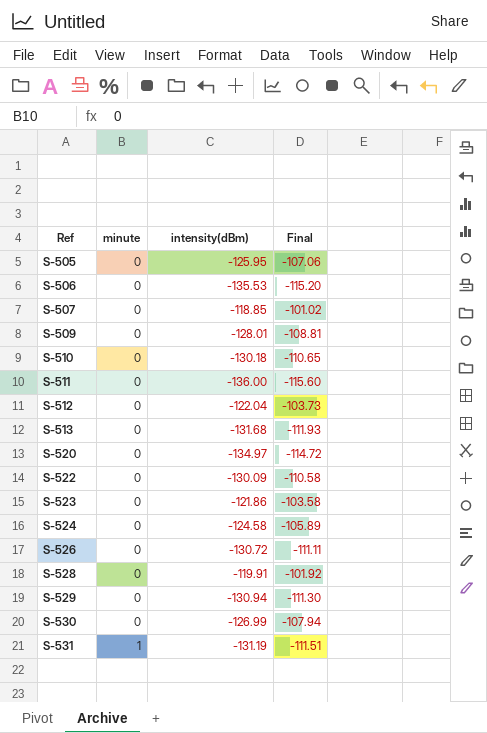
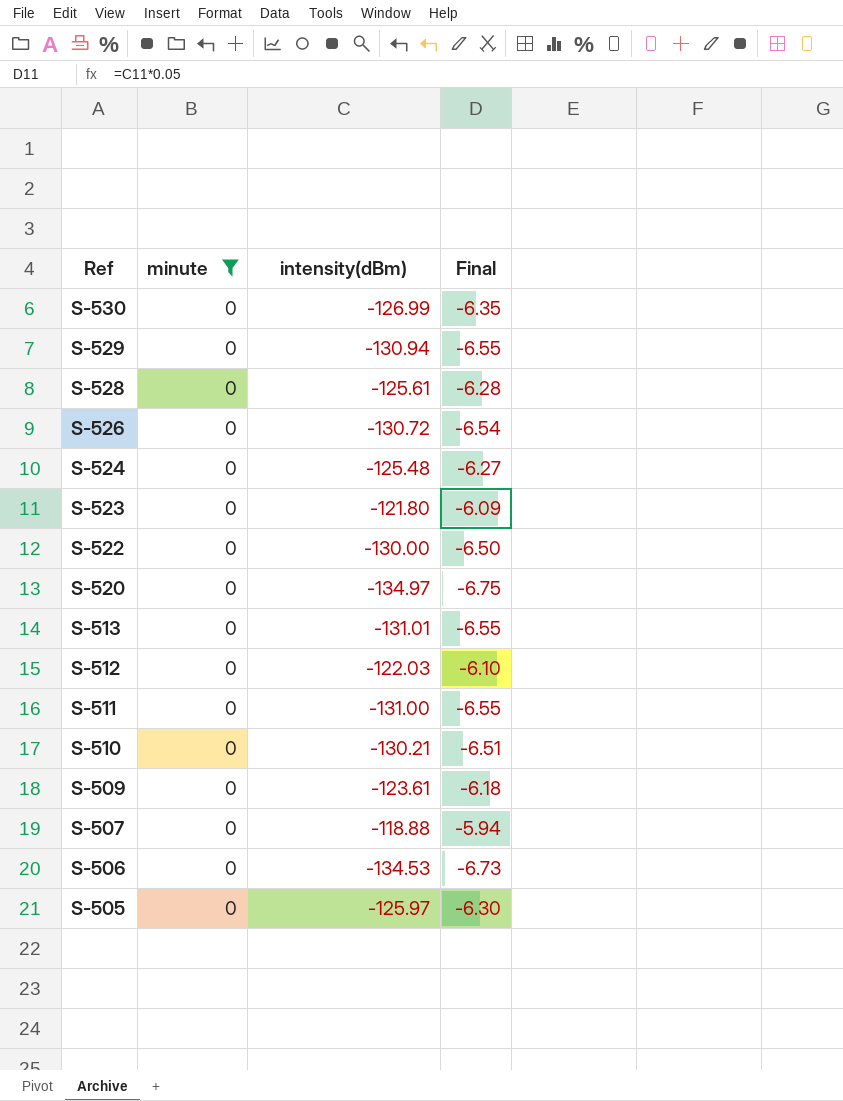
filter: none -> minute = 0
row order: Ref ascending -> Ref descending
column Final | formula: [intensity(dBm)] * 0.85 -> [intensity(dBm)] * 0.05
S-528 | intensity(dBm): -119.91 -> -125.61
S-524 | intensity(dBm): -124.58 -> -125.48
S-523 | intensity(dBm): -121.86 -> -121.80
S-522 | intensity(dBm): -130.09 -> -130.00
S-513 | intensity(dBm): -131.68 -> -131.01
S-512 | intensity(dBm): -122.04 -> -122.03
S-511 | intensity(dBm): -136.00 -> -131.00
S-510 | intensity(dBm): -130.18 -> -130.21
S-509 | intensity(dBm): -128.01 -> -123.61
S-507 | intensity(dBm): -118.85 -> -118.88
S-506 | intensity(dBm): -135.53 -> -134.53
S-505 | intensity(dBm): -125.95 -> -125.97

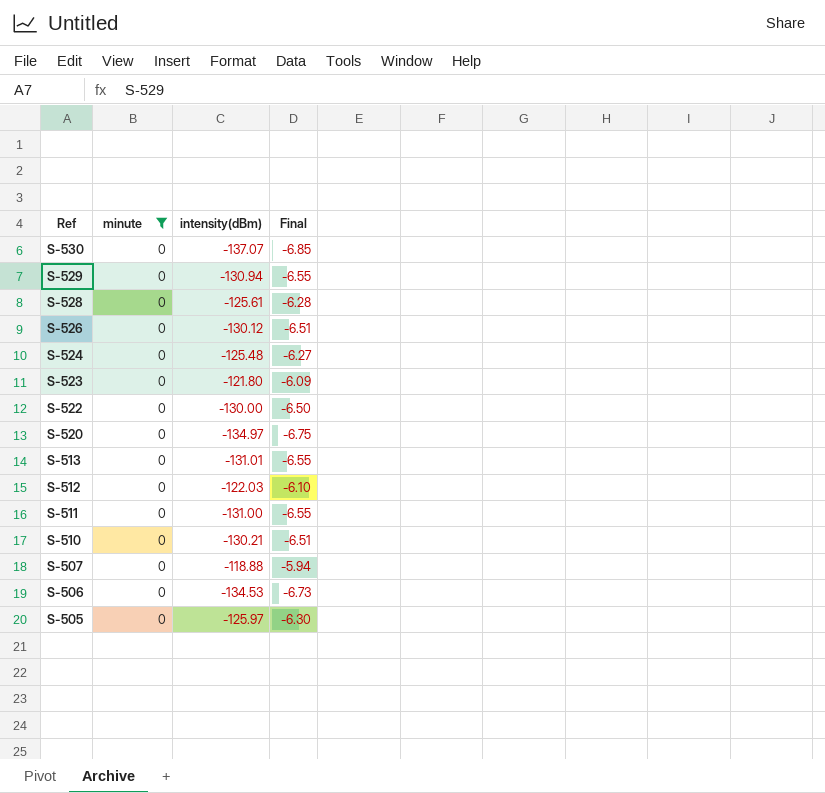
row S-509: 0 | -123.61 | -6.18 -> none
S-530 | intensity(dBm): -126.99 -> -137.07
S-530 | Final: -6.35 -> -6.85
S-526 | intensity(dBm): -130.72 -> -130.12
S-526 | Final: -6.54 -> -6.51

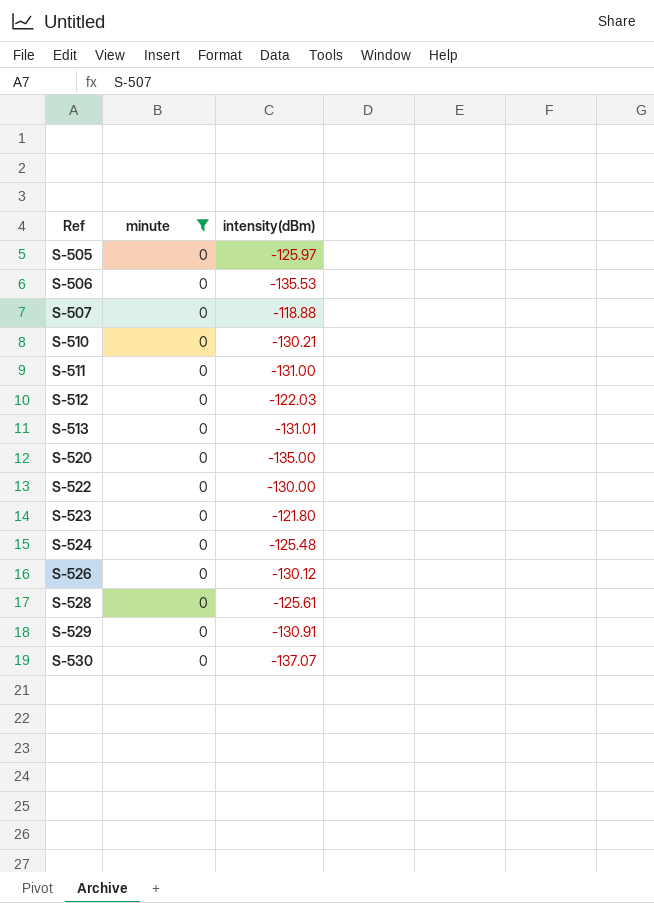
row order: Ref descending -> Ref ascending
column Final | formula: [intensity(dBm)] * 0.05 -> none
S-506 | intensity(dBm): -134.53 -> -135.53
S-520 | intensity(dBm): -134.97 -> -135.00
S-529 | intensity(dBm): -130.94 -> -130.91

